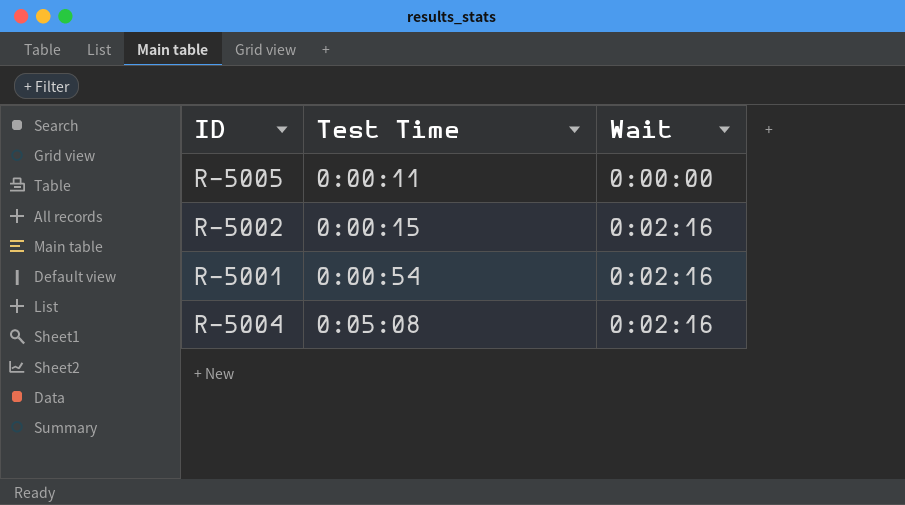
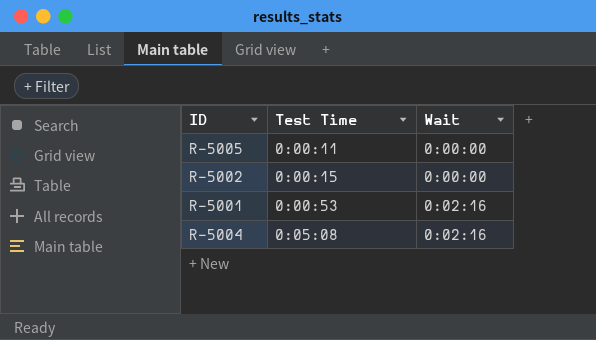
R-5002 | Wait: 0:02:16 -> 0:00:00
R-5001 | Test Time: 0:00:54 -> 0:00:53

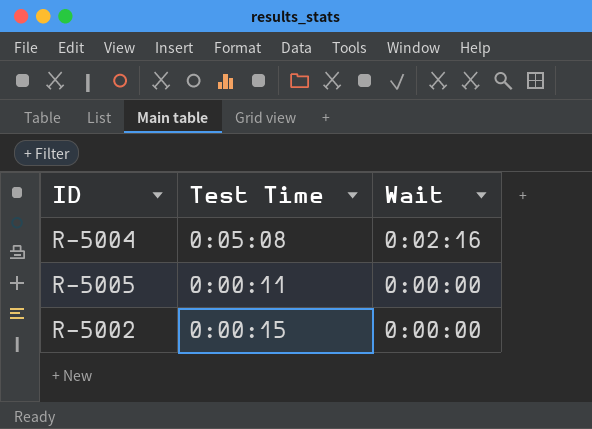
row order: Test Time ascending -> Wait descending
row R-5001: 0:00:53 | 0:02:16 -> none

